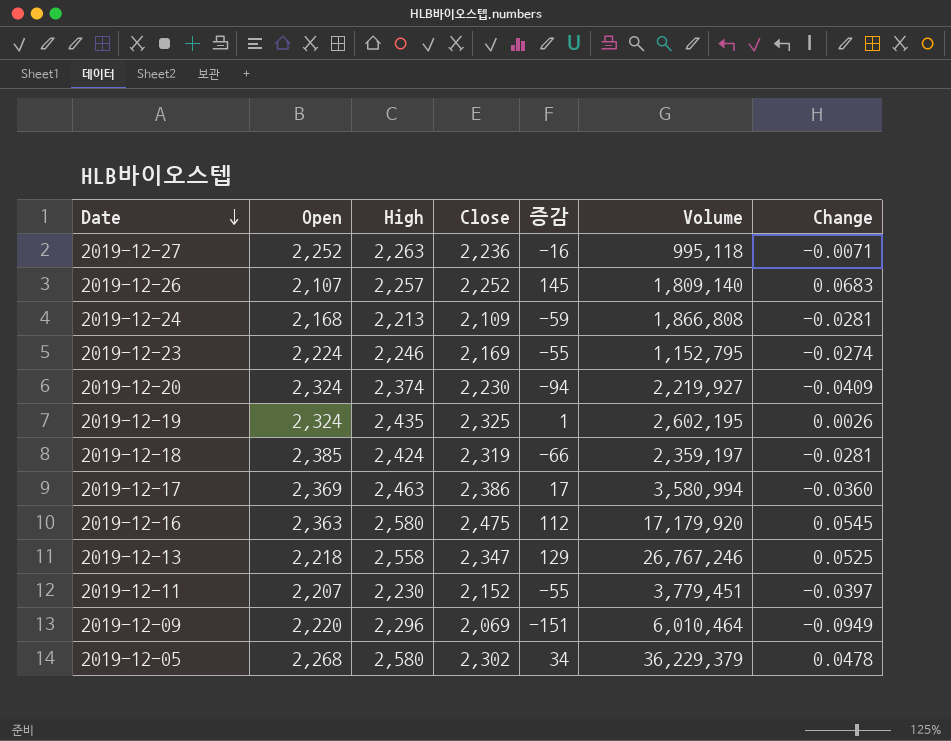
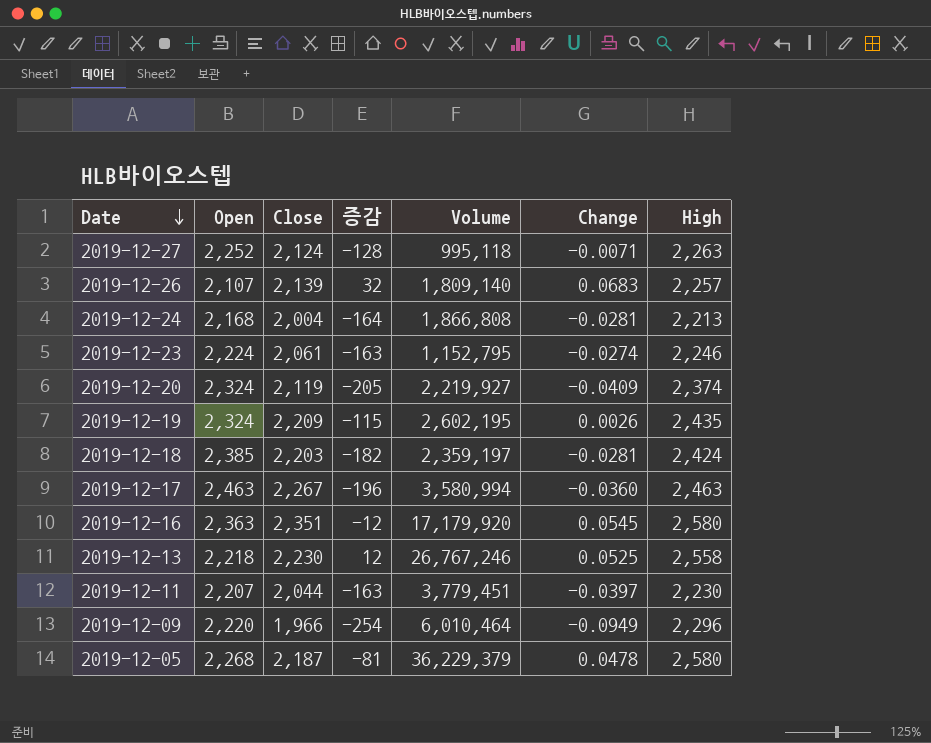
column High | position: 3 -> 7
2019-12-27 | Close: 2,236 -> 2,124
2019-12-27 | 증감: -16 -> -128
2019-12-26 | Close: 2,252 -> 2,139
2019-12-26 | 증감: 145 -> 32
2019-12-24 | Close: 2,109 -> 2,004
2019-12-24 | 증감: -59 -> -164
2019-12-23 | Close: 2,169 -> 2,061
2019-12-23 | 증감: -55 -> -163
2019-12-20 | Close: 2,230 -> 2,119
2019-12-20 | 증감: -94 -> -205
2019-12-19 | Close: 2,325 -> 2,209
2019-12-19 | 증감: 1 -> -115
2019-12-18 | Close: 2,319 -> 2,203
2019-12-18 | 증감: -66 -> -182
2019-12-17 | Open: 2,369 -> 2,463
2019-12-17 | Close: 2,386 -> 2,267
2019-12-17 | 증감: 17 -> -196
2019-12-16 | Close: 2,475 -> 2,351
2019-12-16 | 증감: 112 -> -12
2019-12-13 | Close: 2,347 -> 2,230
2019-12-13 | 증감: 129 -> 12
2019-12-11 | Close: 2,152 -> 2,044
2019-12-11 | 증감: -55 -> -163
2019-12-09 | Close: 2,069 -> 1,966
2019-12-09 | 증감: -151 -> -254
2019-12-05 | Close: 2,302 -> 2,187
2019-12-05 | 증감: 34 -> -81

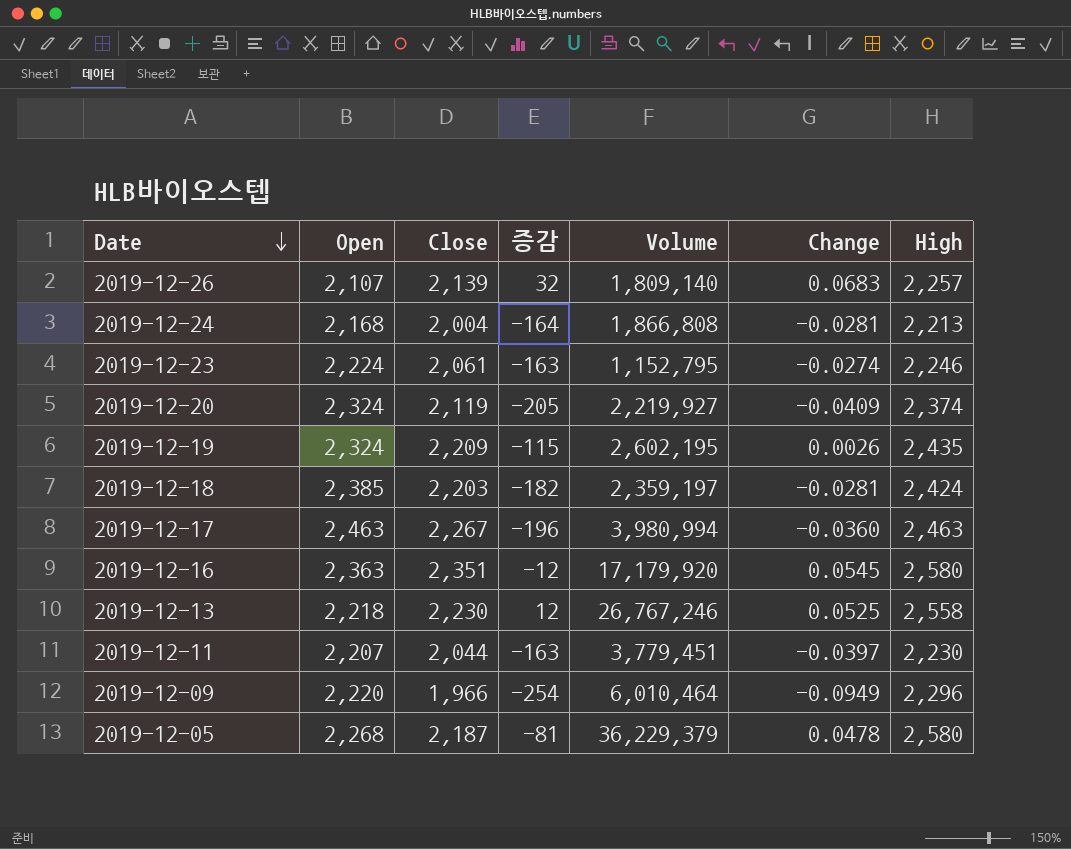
row 2019-12-27: 2,252 | 2,124 | -128 | 995,118 | -0.0071 | 2,263 -> none
2019-12-17 | Volume: 3,580,994 -> 3,980,994

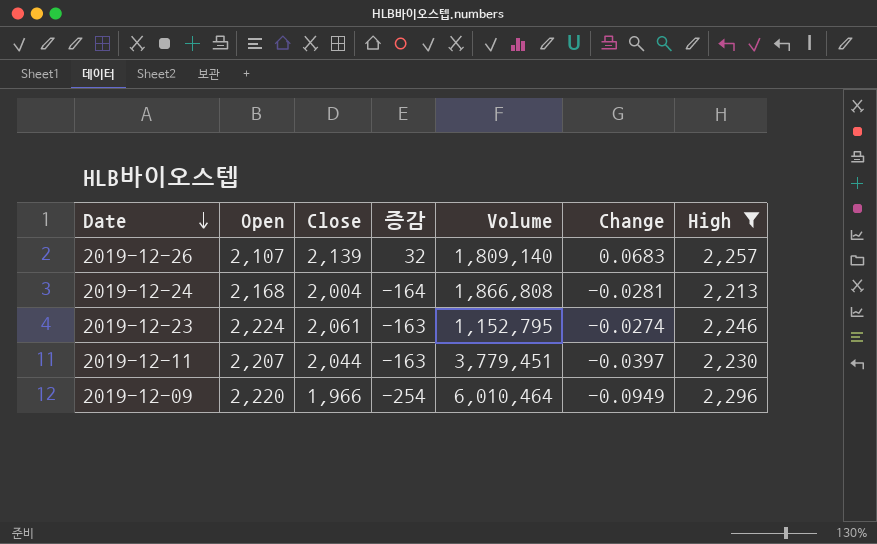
filter: none -> High <= 2,296

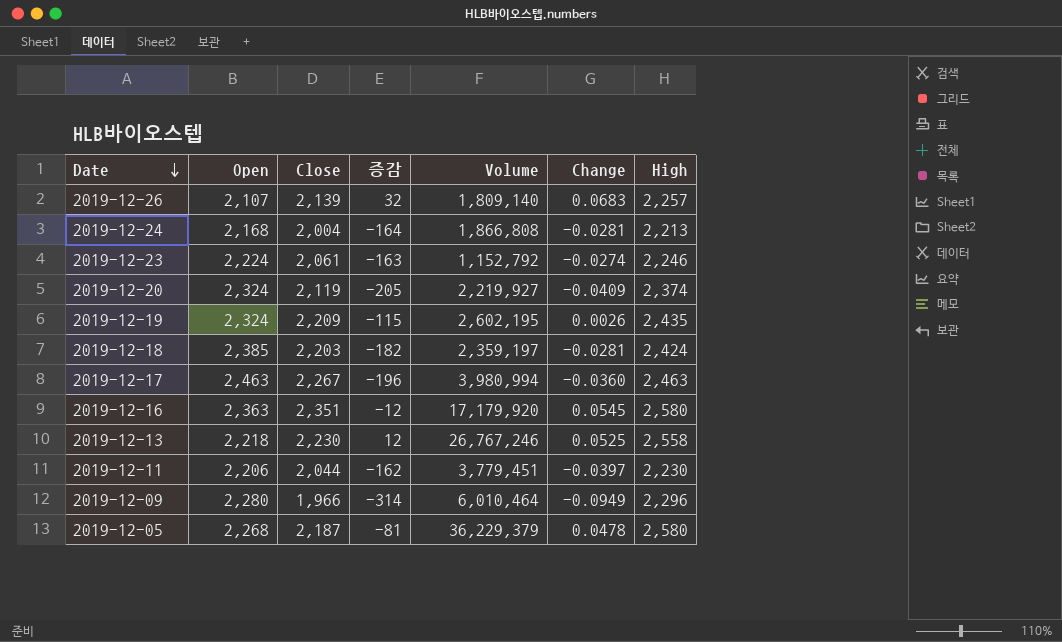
filter: High <= 2,296 -> none
2019-12-23 | Volume: 1,152,795 -> 1,152,792
2019-12-11 | Open: 2,207 -> 2,206
2019-12-11 | 증감: -163 -> -162
2019-12-09 | Open: 2,220 -> 2,280
2019-12-09 | 증감: -254 -> -314

